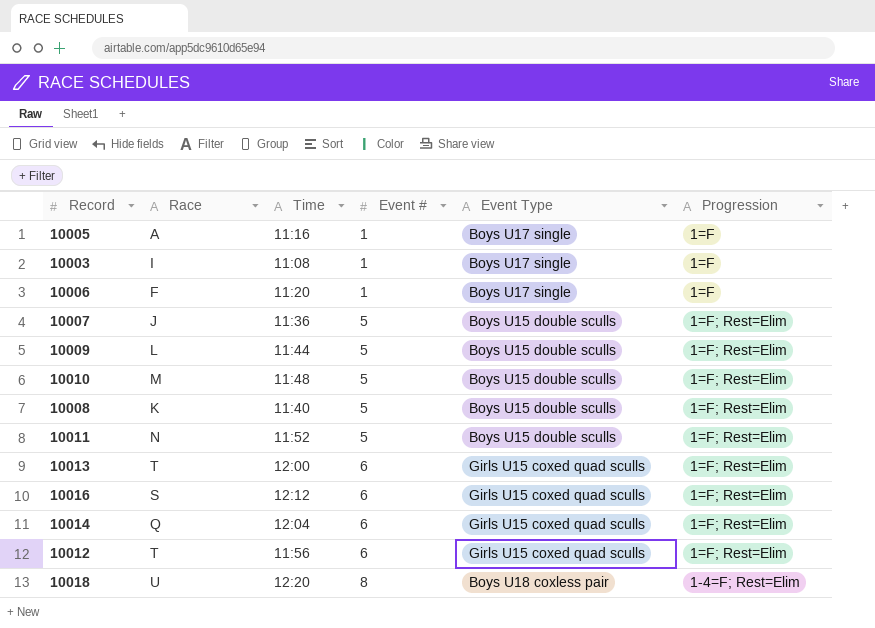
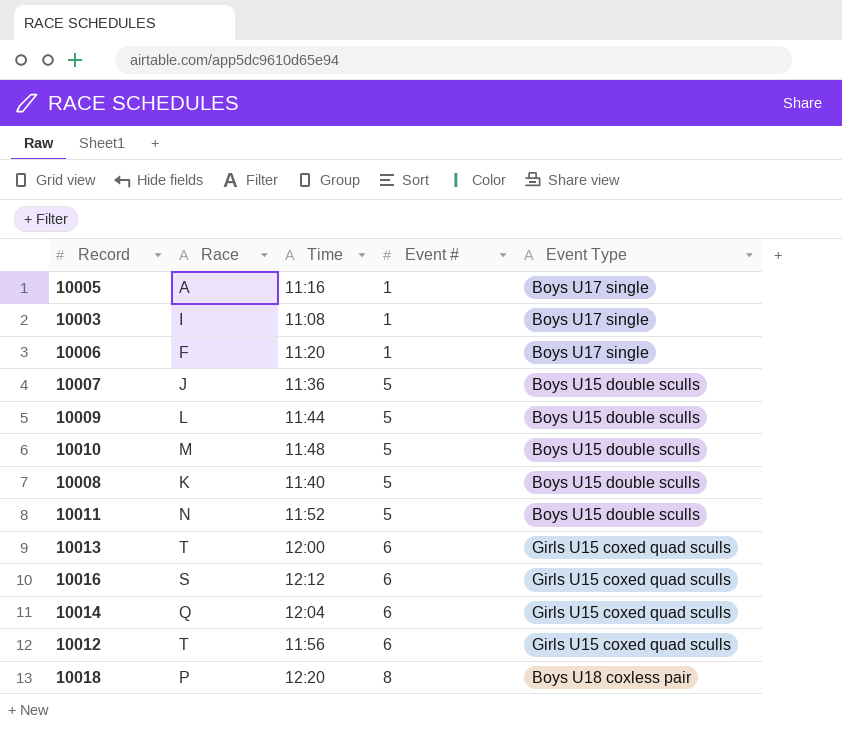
column Progression | position: 6 -> none
10018 | Race: U -> P

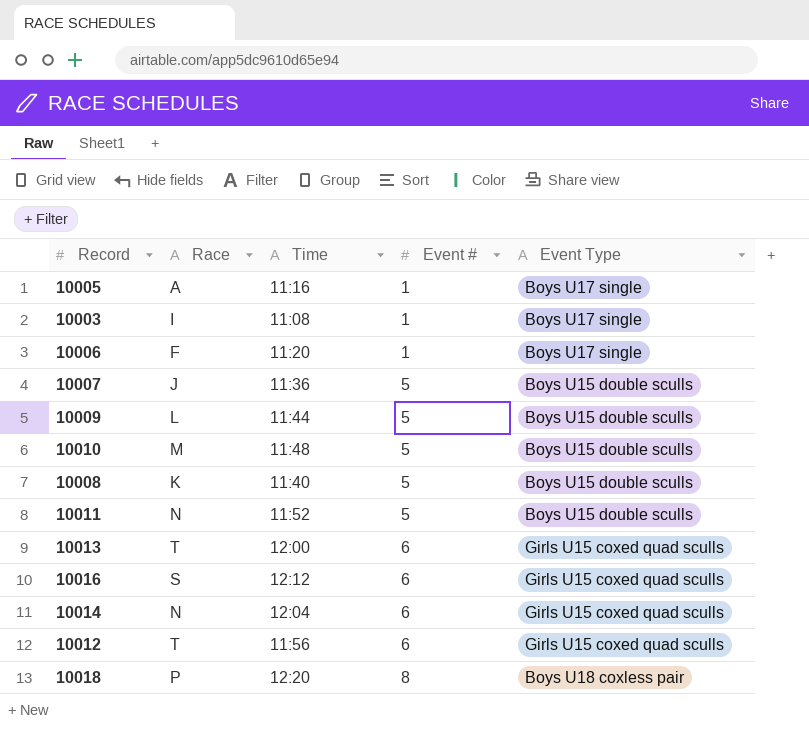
10014 | Race: Q -> N

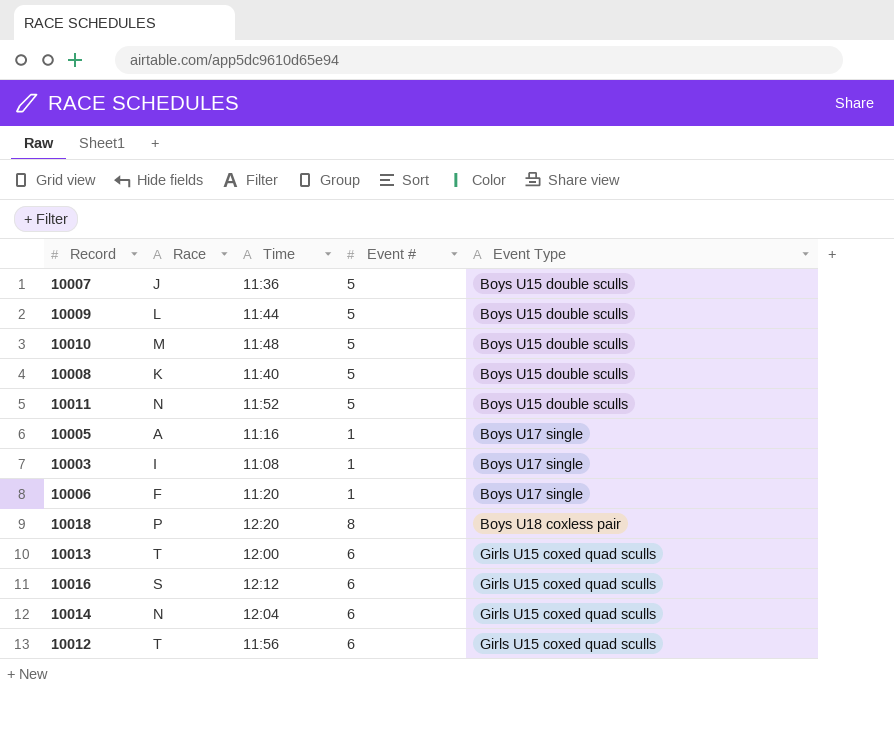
row order: Event # ascending -> Event Type ascending

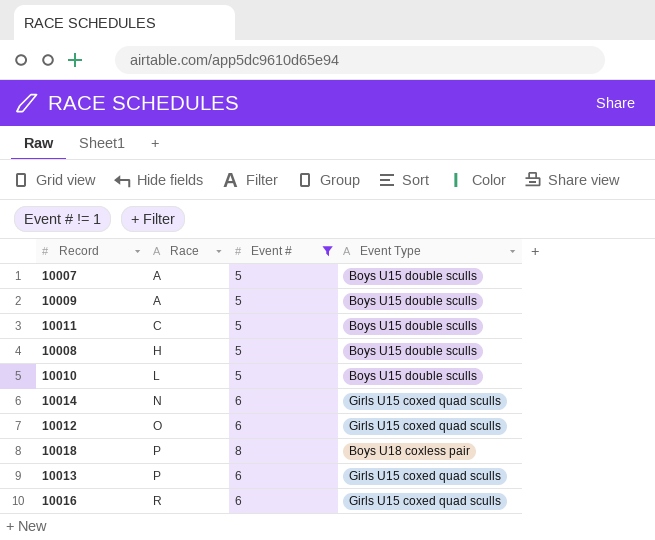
filter: none -> Event # != 1
row order: Event Type ascending -> Race ascending
column Time | position: 3 -> none
10007 | Race: J -> A
10009 | Race: L -> A
10011 | Race: N -> C
10008 | Race: K -> H
10010 | Race: M -> L
10012 | Race: T -> O
10013 | Race: T -> P
10016 | Race: S -> R

